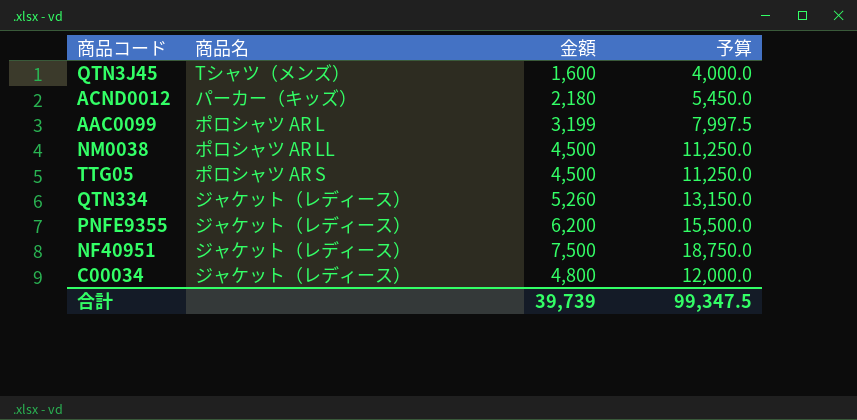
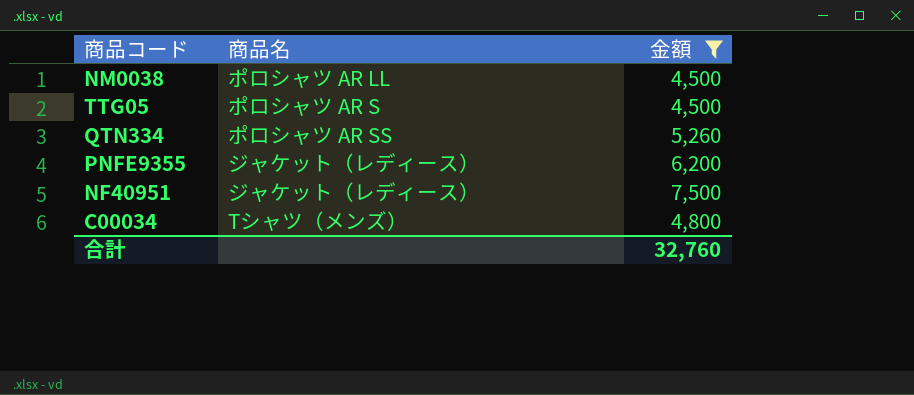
filter: none -> 金額 >= 4,500
column 予算 | formula: [金額] * 2.5 -> none
QTN334 | 商品名: ジャケット（レディース） -> ポロシャツ AR SS
C00034 | 商品名: ジャケット（レディース） -> Tシャツ（メンズ）
合計 | 金額: 39,739 -> 32,760

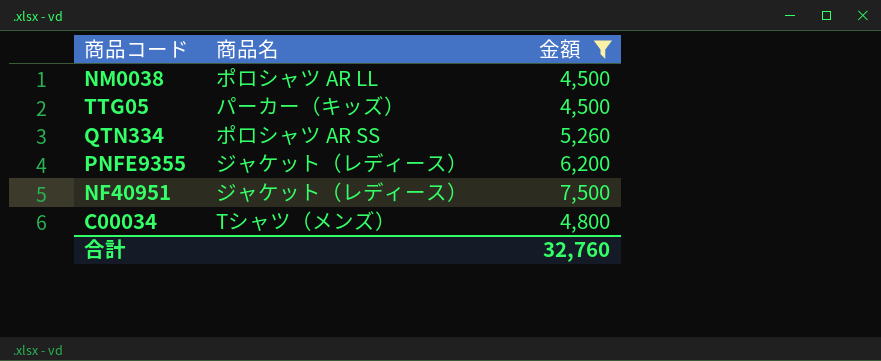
TTG05 | 商品名: ポロシャツ AR S -> パーカー（キッズ）

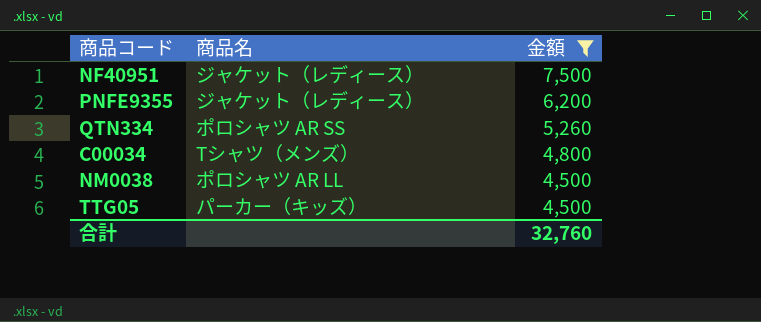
row order: none -> 金額 descending

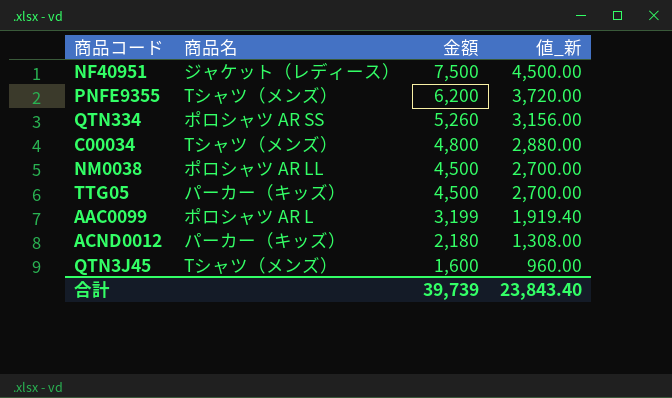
filter: 金額 >= 4,500 -> none
column 値_新 | formula: none -> [金額] * 0.6
PNFE9355 | 商品名: ジャケット（レディース） -> Tシャツ（メンズ）
合計 | 金額: 32,760 -> 39,739

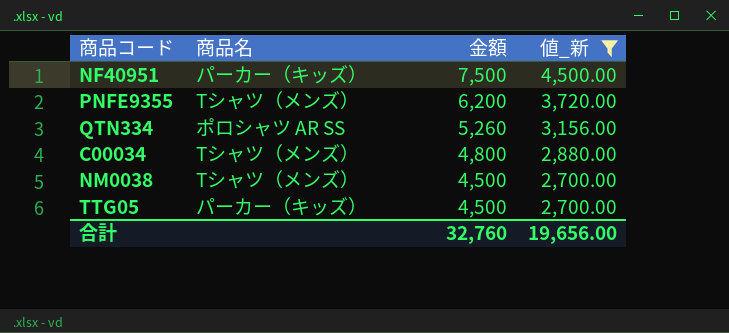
filter: none -> 値_新 >= 2,700.00
NF40951 | 商品名: ジャケット（レディース） -> パーカー（キッズ）
NM0038 | 商品名: ポロシャツ AR LL -> Tシャツ（メンズ）
合計 | 金額: 39,739 -> 32,760
合計 | 値_新: 23,843.40 -> 19,656.00

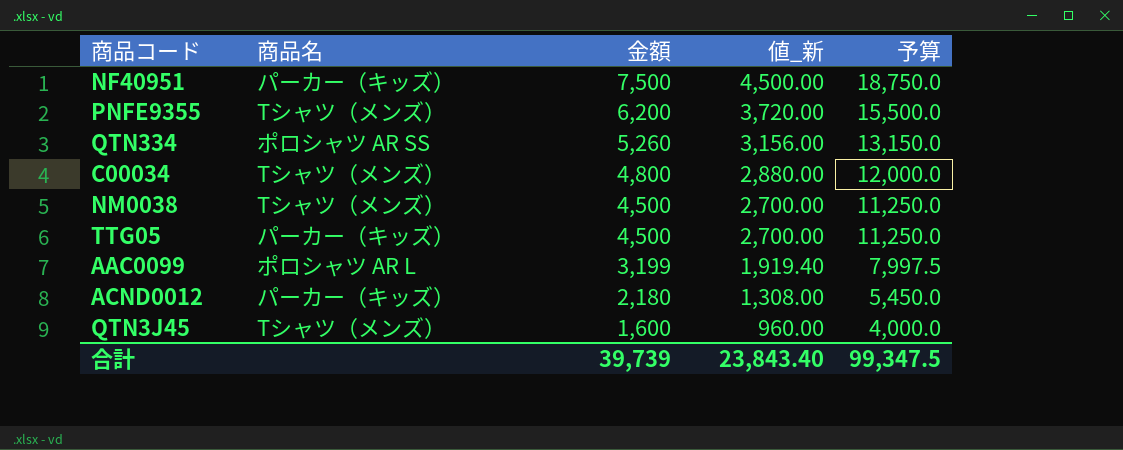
filter: 値_新 >= 2,700.00 -> none
column 予算 | formula: none -> [金額] * 2.5
合計 | 金額: 32,760 -> 39,739
合計 | 値_新: 19,656.00 -> 23,843.40

